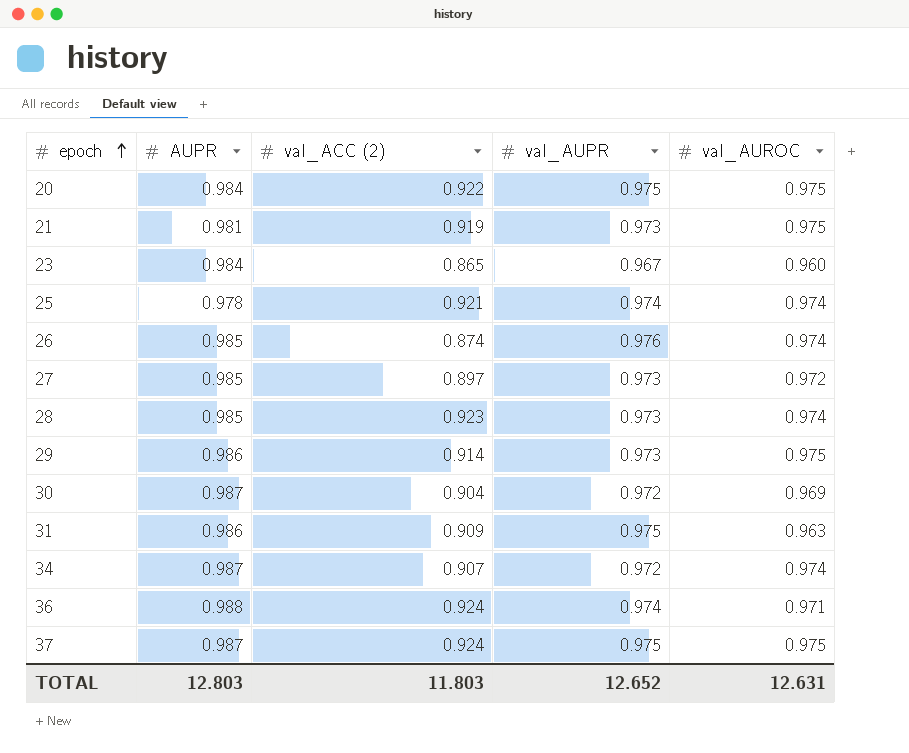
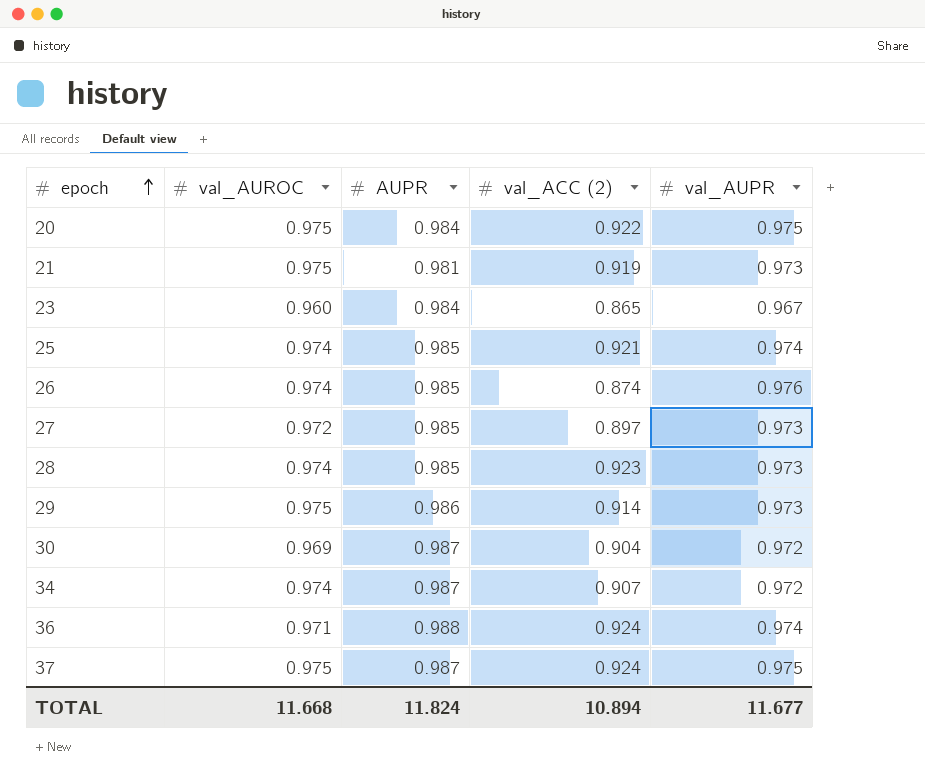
column val_AUROC | position: 5 -> 2
row 31: 0.986 | 0.909 | 0.975 | 0.963 -> none
25 | AUPR: 0.978 -> 0.985
TOTAL | val_AUROC: 12.631 -> 11.668
TOTAL | AUPR: 12.803 -> 11.824
TOTAL | val_ACC (2): 11.803 -> 10.894
TOTAL | val_AUPR: 12.652 -> 11.677

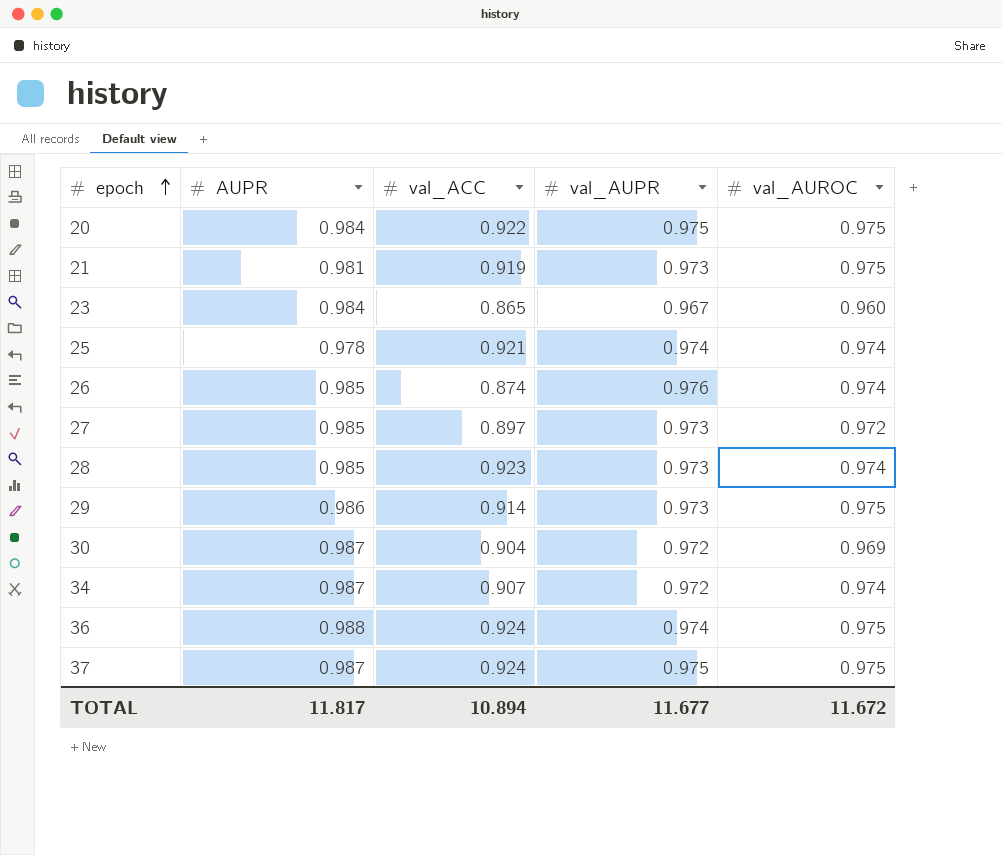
column name: val_ACC (2) -> val_ACC
column val_AUROC | position: 2 -> 5
25 | AUPR: 0.985 -> 0.978
36 | val_AUROC: 0.971 -> 0.975
TOTAL | AUPR: 11.824 -> 11.817
TOTAL | val_AUROC: 11.668 -> 11.672

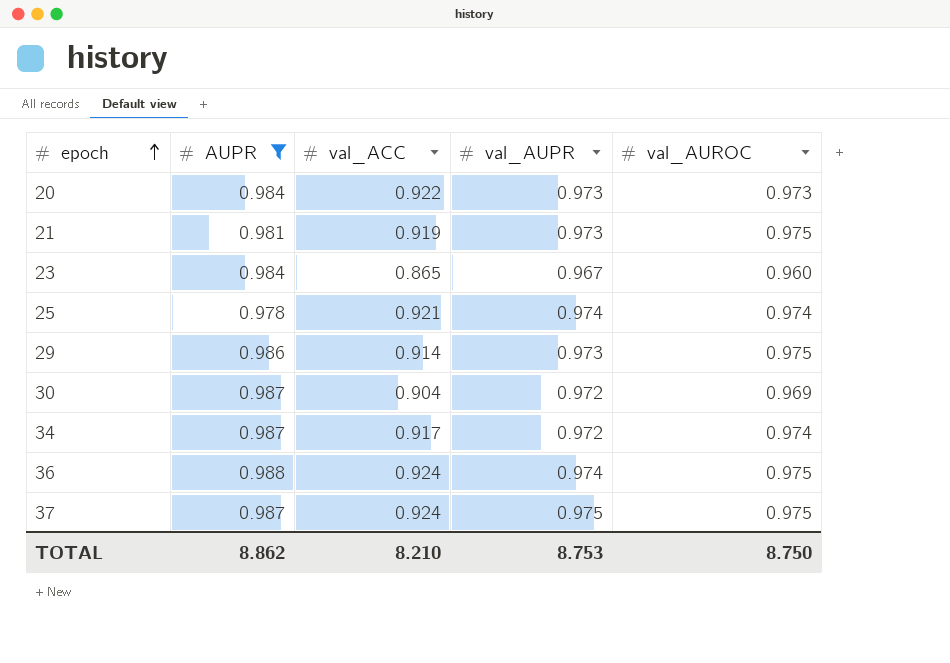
filter: none -> AUPR != 0.985
20 | val_AUPR: 0.975 -> 0.973
20 | val_AUROC: 0.975 -> 0.973
34 | val_ACC: 0.907 -> 0.917
TOTAL | AUPR: 11.817 -> 8.862
TOTAL | val_ACC: 10.894 -> 8.210
TOTAL | val_AUPR: 11.677 -> 8.753
TOTAL | val_AUROC: 11.672 -> 8.750

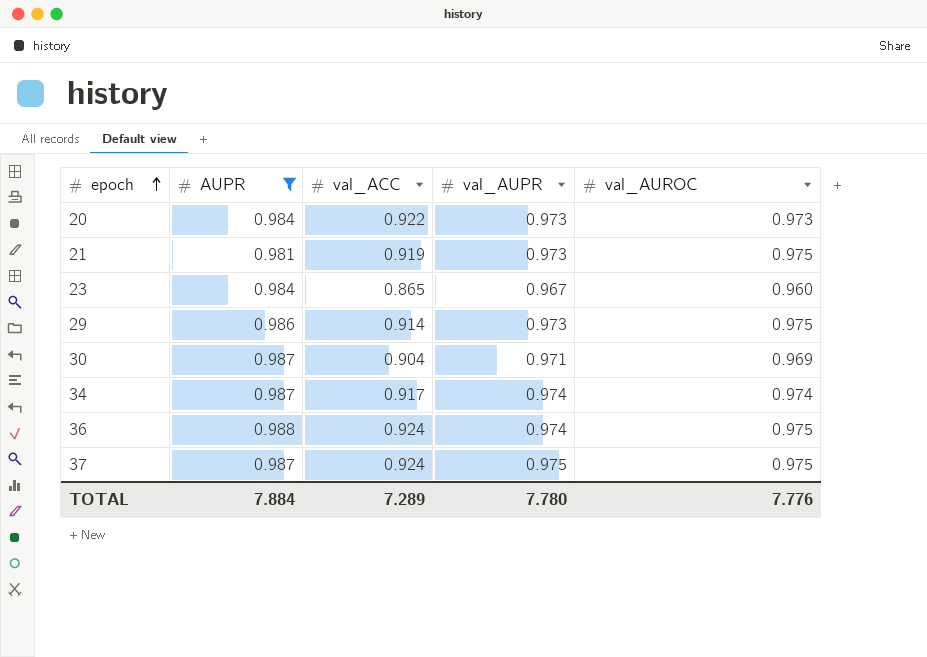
row 25: 0.978 | 0.921 | 0.974 | 0.974 -> none
30 | val_AUPR: 0.972 -> 0.971
34 | val_AUPR: 0.972 -> 0.974
TOTAL | AUPR: 8.862 -> 7.884
TOTAL | val_ACC: 8.210 -> 7.289
TOTAL | val_AUPR: 8.753 -> 7.780
TOTAL | val_AUROC: 8.750 -> 7.776

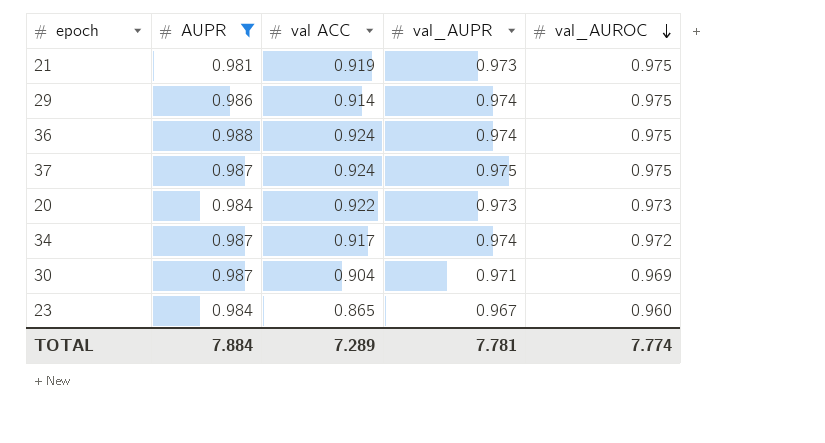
row order: epoch ascending -> val_AUROC descending
column name: val_ACC -> val ACC
29 | val_AUPR: 0.973 -> 0.974
34 | val_AUROC: 0.974 -> 0.972
TOTAL | val_AUPR: 7.780 -> 7.781
TOTAL | val_AUROC: 7.776 -> 7.774

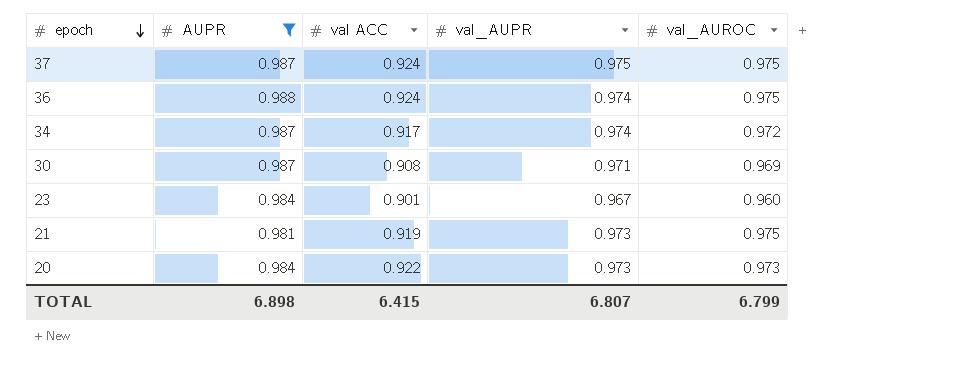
row order: val_AUROC descending -> epoch descending
row 29: 0.986 | 0.914 | 0.974 | 0.975 -> none
30 | val ACC: 0.904 -> 0.908
23 | val ACC: 0.865 -> 0.901
TOTAL | AUPR: 7.884 -> 6.898
TOTAL | val ACC: 7.289 -> 6.415
TOTAL | val_AUPR: 7.781 -> 6.807
TOTAL | val_AUROC: 7.774 -> 6.799

